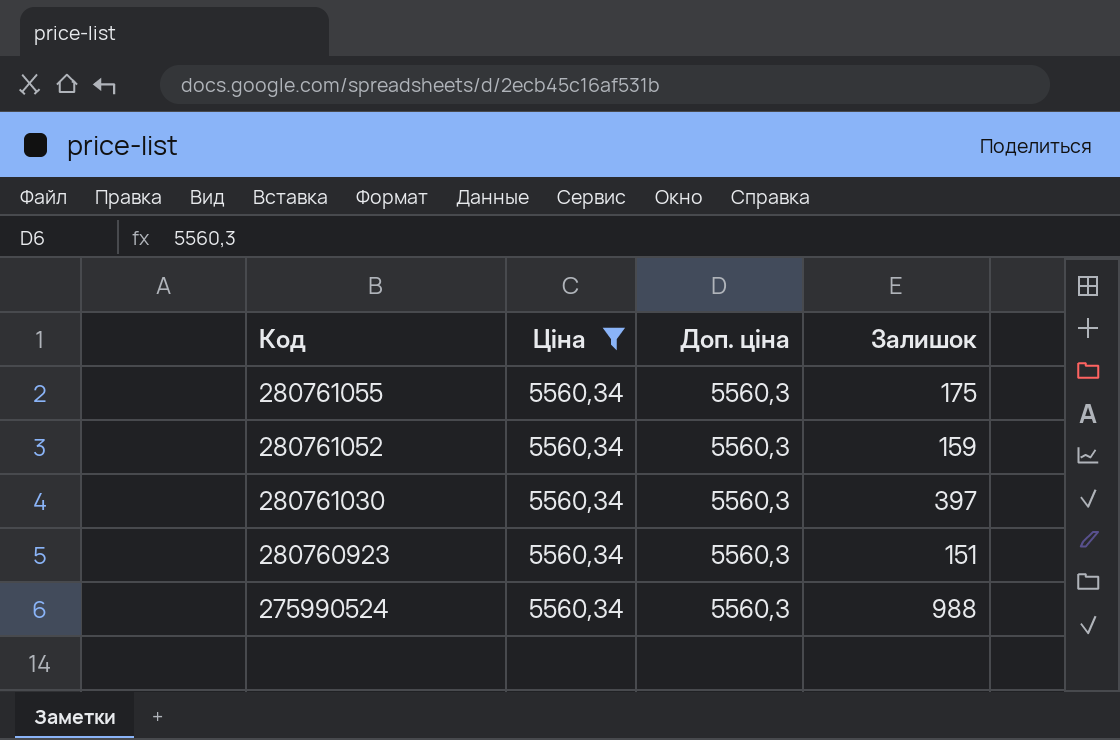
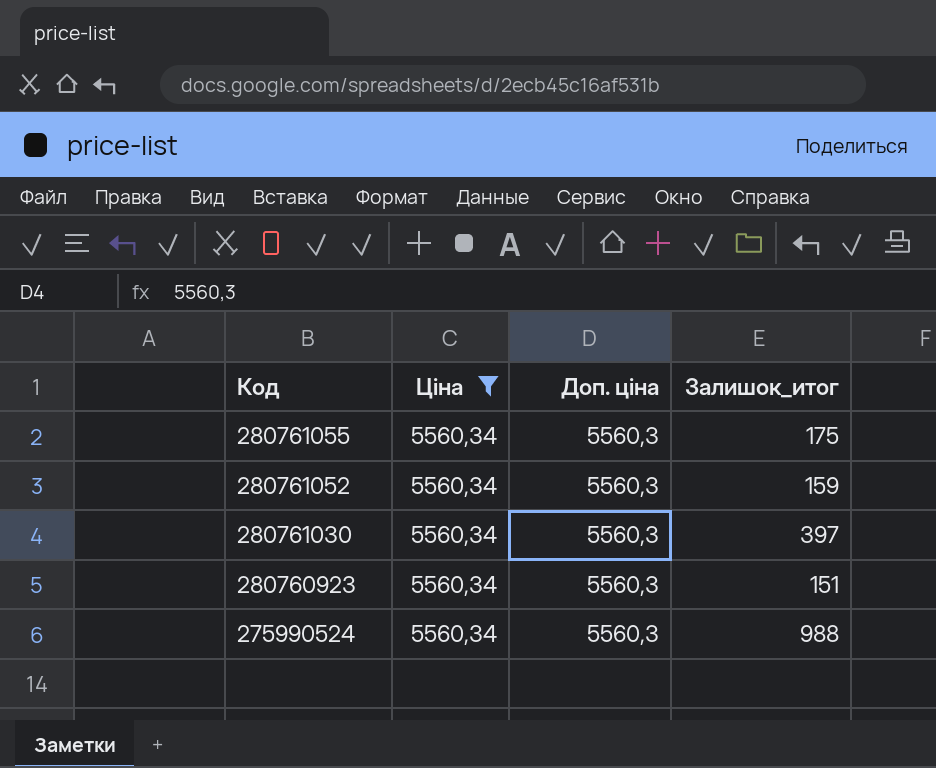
column name: Залишок -> Залишок_итог

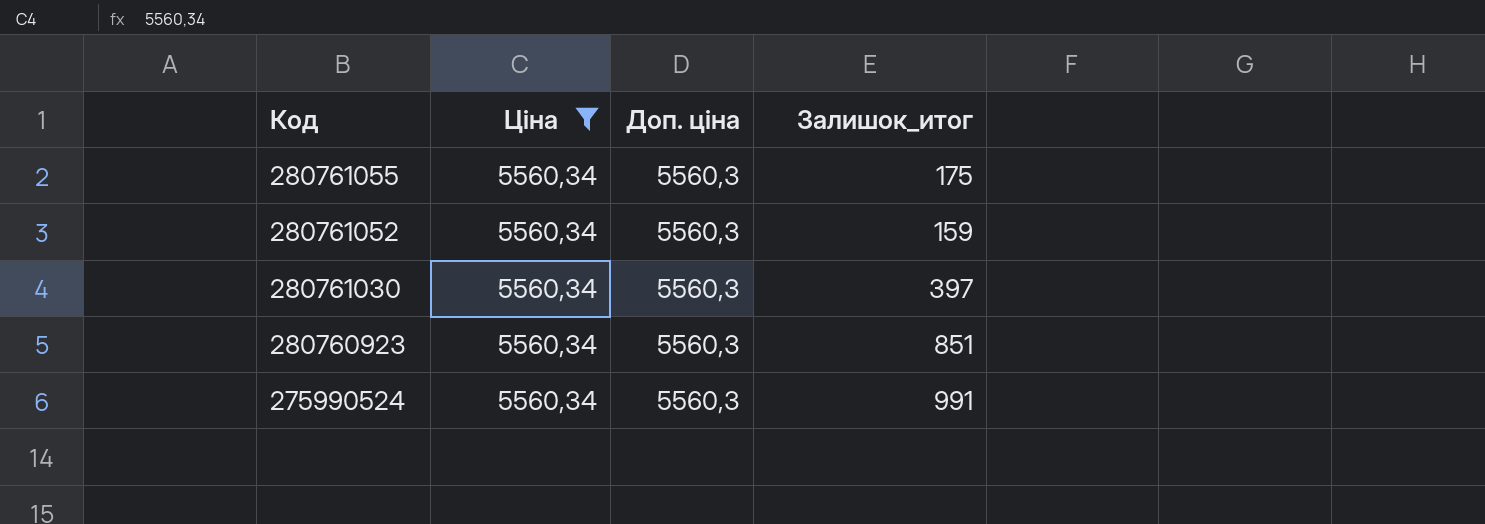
280760923 | Залишок_итог: 151 -> 851
275990524 | Залишок_итог: 988 -> 991

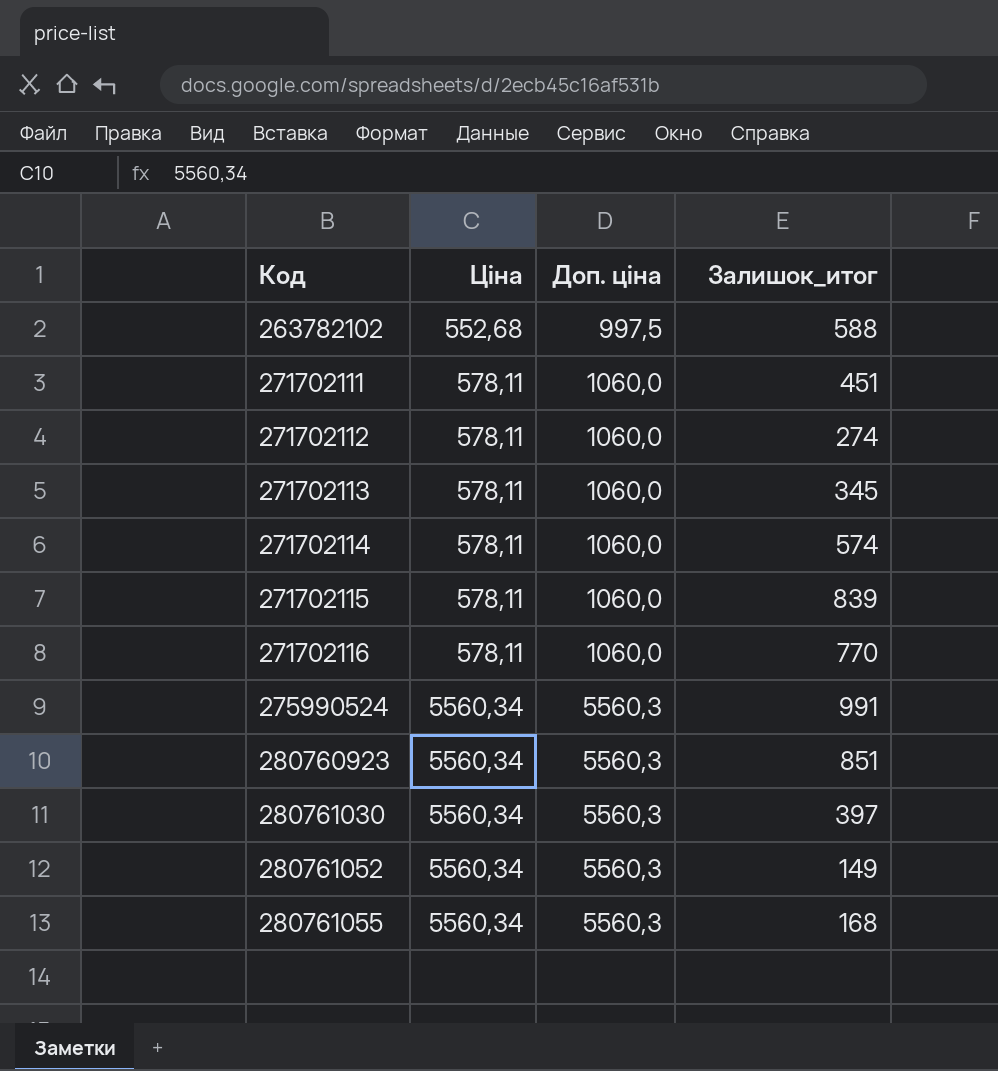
filter: Ціна = 5560,34 -> none
row order: Код descending -> Код ascending
280761052 | Залишок_итог: 159 -> 149
280761055 | Залишок_итог: 175 -> 168

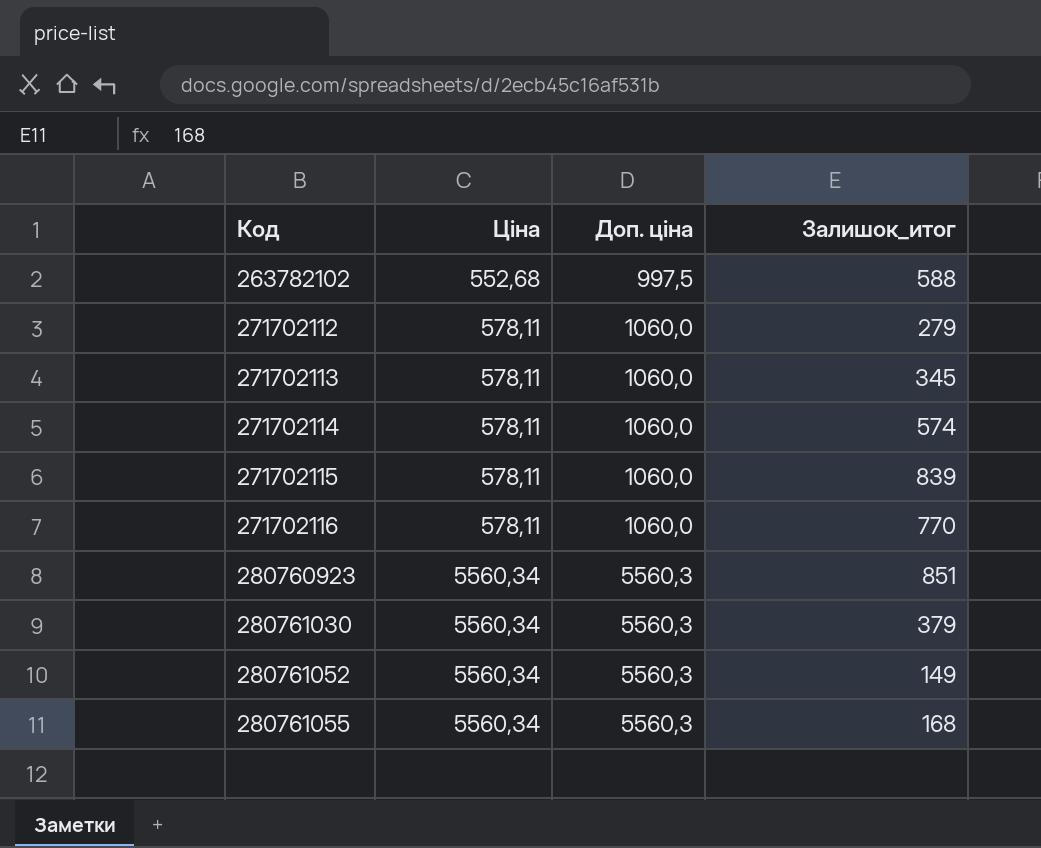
row 271702111: 578,11 | 1060,0 | 451 -> none
row 275990524: 5560,34 | 5560,3 | 991 -> none
271702112 | Залишок_итог: 274 -> 279
280761030 | Залишок_итог: 397 -> 379

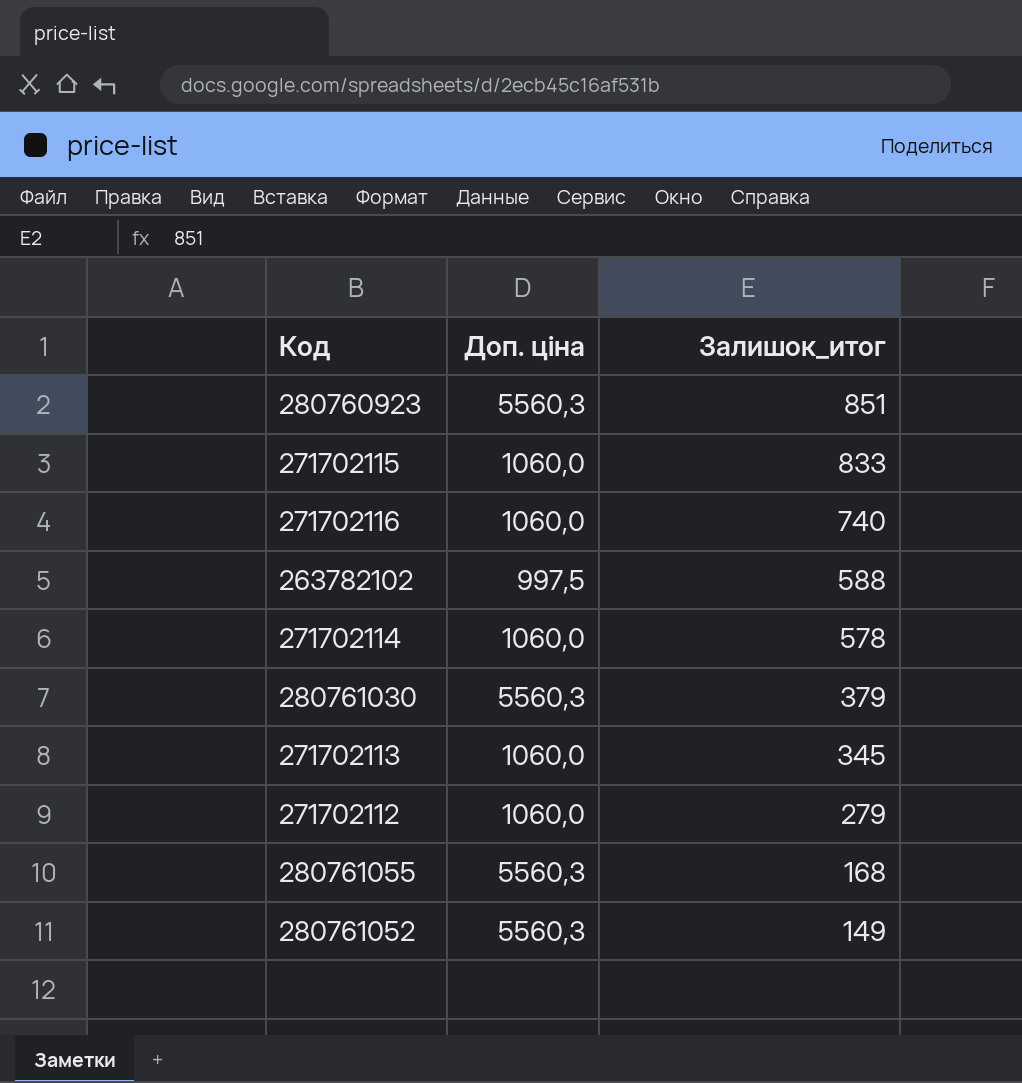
row order: Код ascending -> Залишок_итог descending
column Ціна | position: 2 -> none
271702115 | Залишок_итог: 839 -> 833
271702116 | Залишок_итог: 770 -> 740
271702114 | Залишок_итог: 574 -> 578

